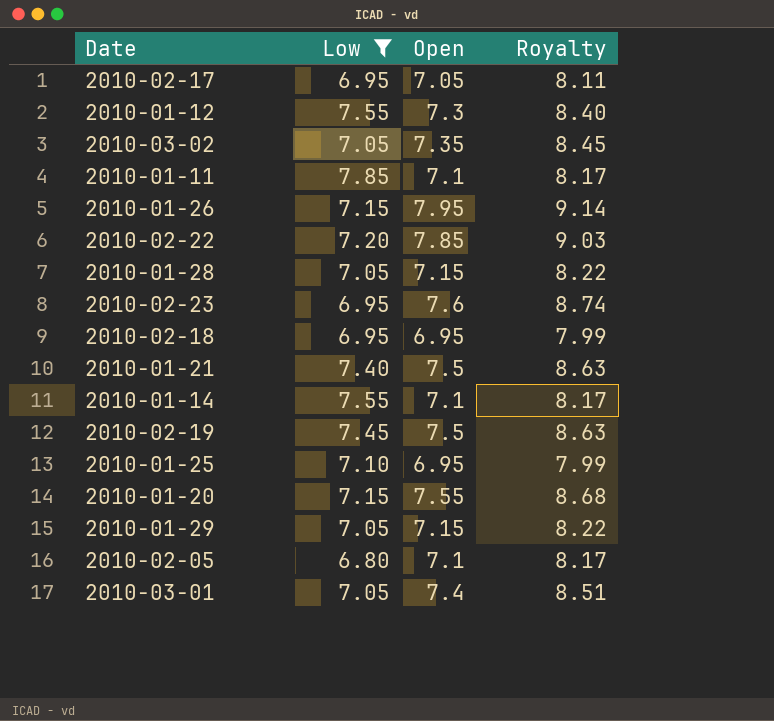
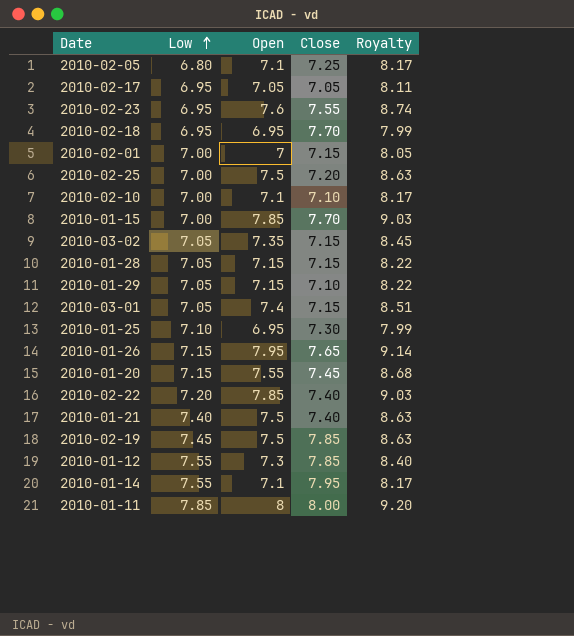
filter: Low != 7.00 -> none
row order: none -> Low ascending
column Close | position: none -> 4
2010-01-11 | Open: 7.1 -> 8
2010-01-11 | Royalty: 8.17 -> 9.20

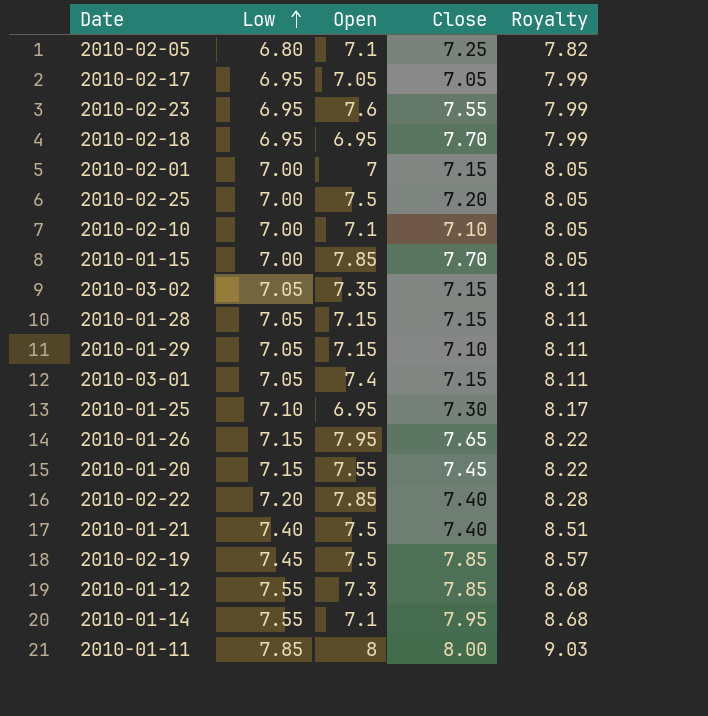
column Royalty | formula: [Open] * 1.15 -> [Low] * 1.15

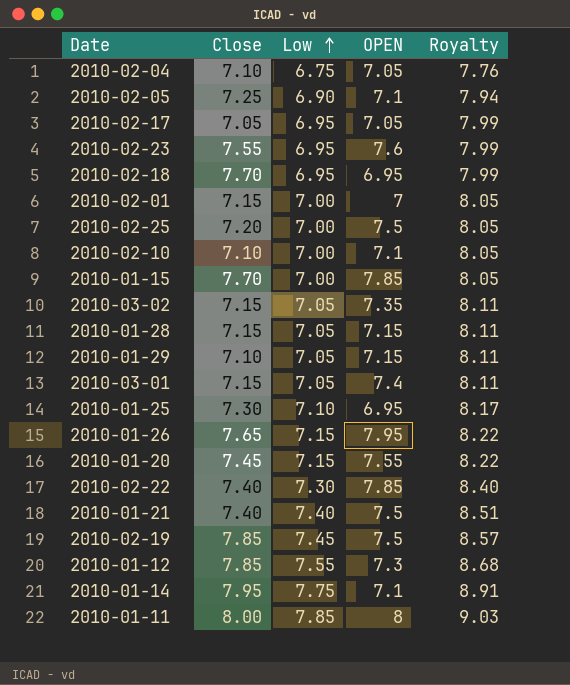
column Close | position: 4 -> 2
column name: Open -> OPEN
row 2010-02-04: none -> 7.10 | 6.75 | 7.05 | 7.76
2010-02-05 | Low: 6.80 -> 6.90
2010-02-05 | Royalty: 7.82 -> 7.94
2010-02-22 | Low: 7.20 -> 7.30
2010-02-22 | Royalty: 8.28 -> 8.40
2010-01-14 | Low: 7.55 -> 7.75
2010-01-14 | Royalty: 8.68 -> 8.91

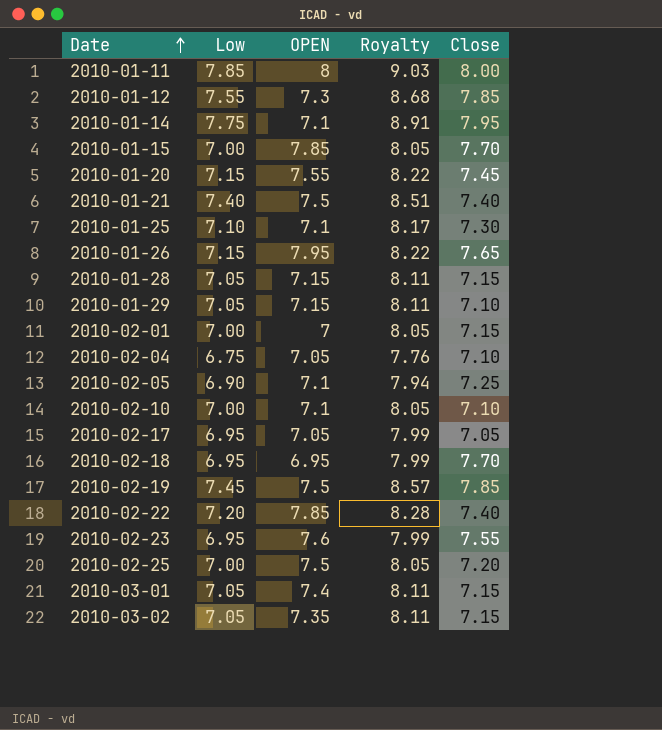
row order: Low ascending -> Date ascending
column Close | position: 2 -> 5
2010-01-25 | OPEN: 6.95 -> 7.1
2010-02-22 | Low: 7.30 -> 7.20
2010-02-22 | Royalty: 8.40 -> 8.28

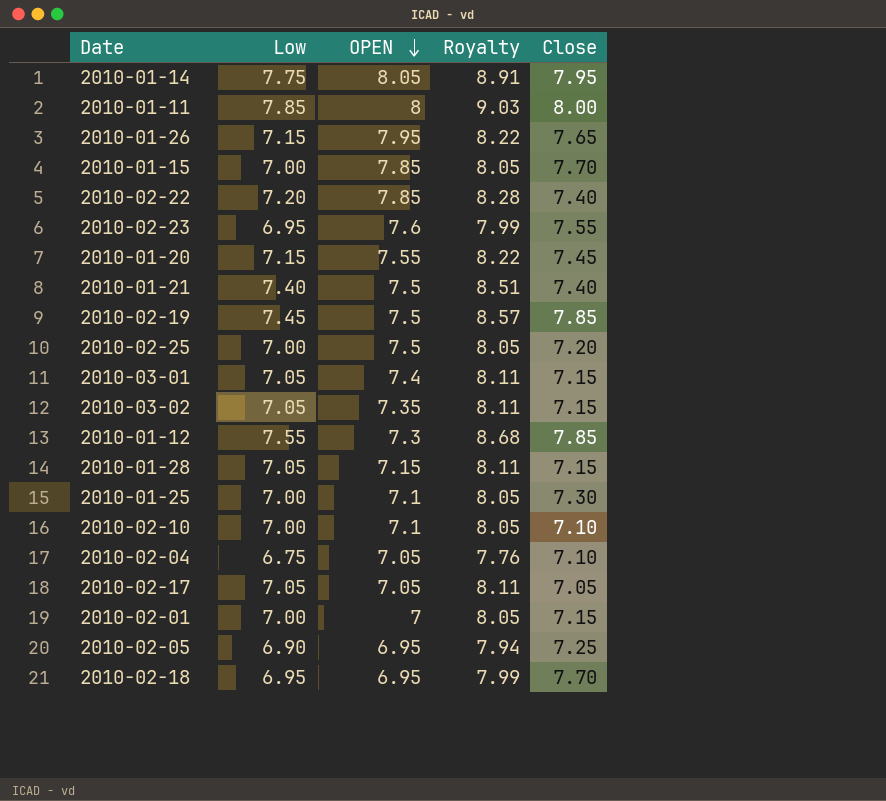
row order: Date ascending -> OPEN descending
row 2010-01-29: 7.05 | 7.15 | 8.11 | 7.10 -> none
2010-01-14 | OPEN: 7.1 -> 8.05
2010-01-25 | Low: 7.10 -> 7.00
2010-01-25 | Royalty: 8.17 -> 8.05
2010-02-17 | Low: 6.95 -> 7.05
2010-02-17 | Royalty: 7.99 -> 8.11
2010-02-05 | OPEN: 7.1 -> 6.95

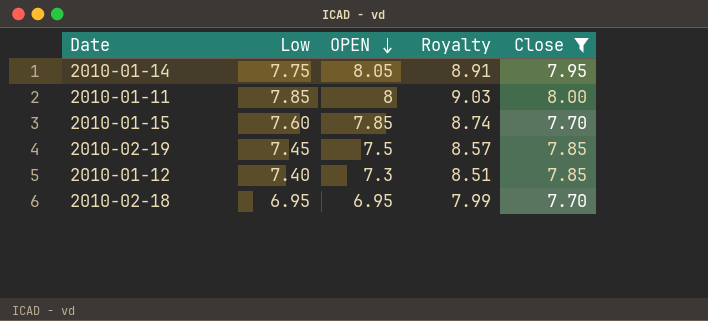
filter: none -> Close >= 7.70
2010-01-15 | Low: 7.00 -> 7.60
2010-01-15 | Royalty: 8.05 -> 8.74
2010-01-12 | Low: 7.55 -> 7.40
2010-01-12 | Royalty: 8.68 -> 8.51

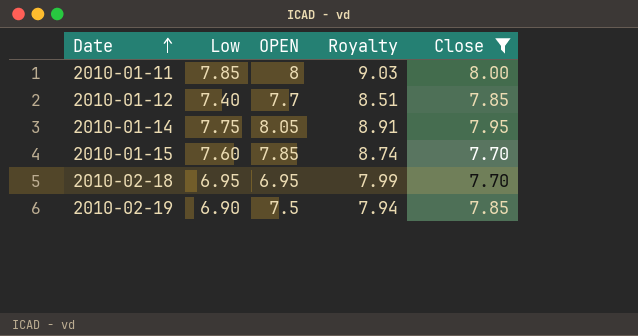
row order: OPEN descending -> Date ascending
2010-01-12 | OPEN: 7.3 -> 7.7
2010-02-19 | Low: 7.45 -> 6.90
2010-02-19 | Royalty: 8.57 -> 7.94

